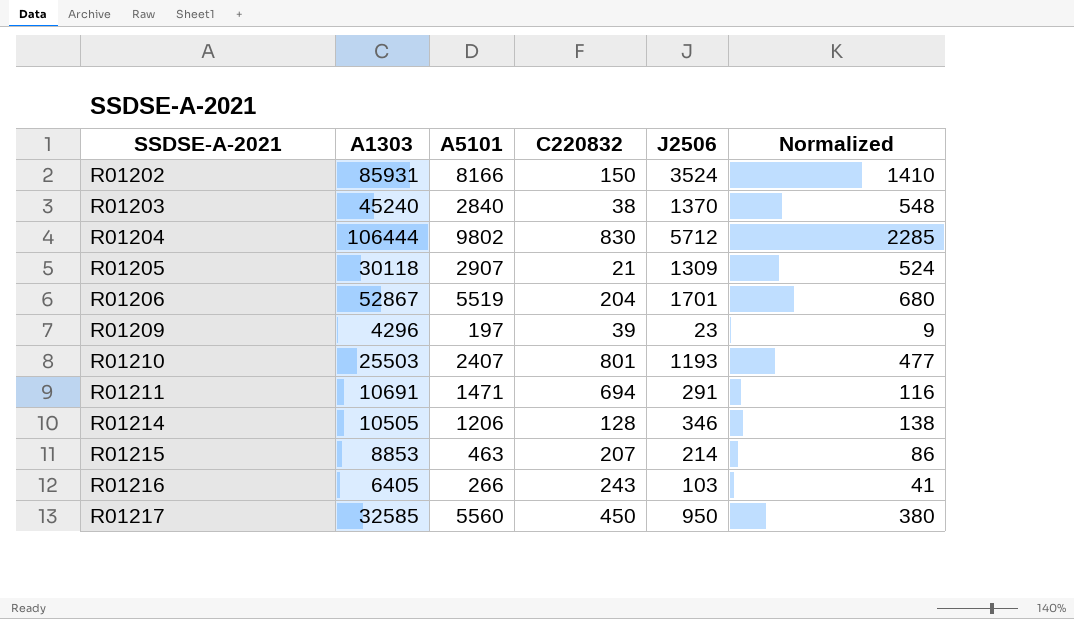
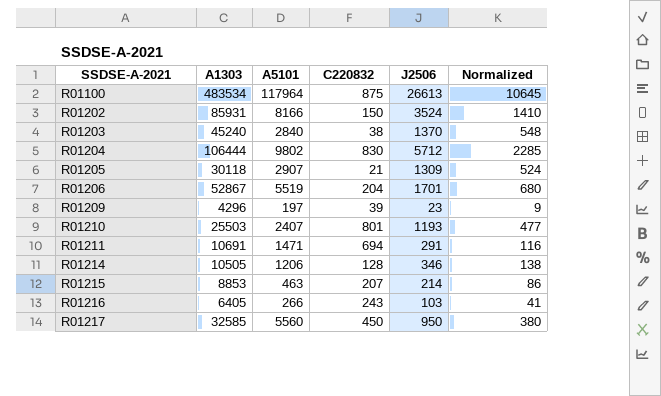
row R01100: none -> 483534 | 117964 | 875 | 26613 | 10645

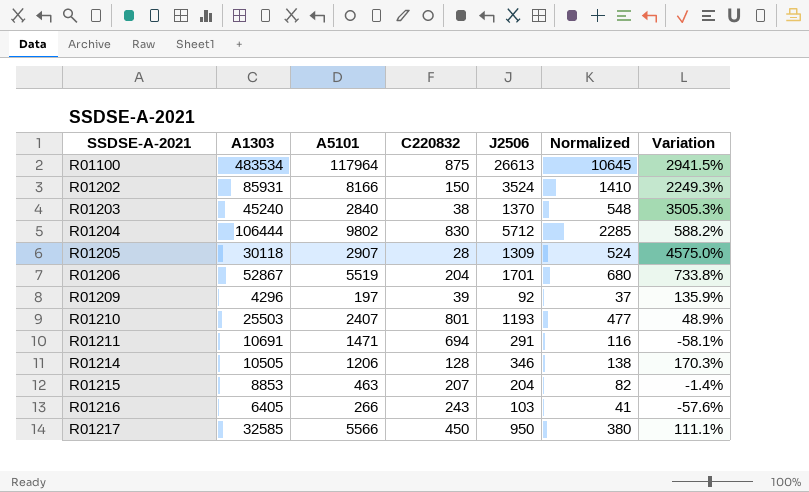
column Variation | formula: none -> ([J2506] - [C220832]) / [C220832]
R01205 | C220832: 21 -> 28
R01209 | J2506: 23 -> 92
R01209 | Normalized: 9 -> 37
R01215 | J2506: 214 -> 204
R01215 | Normalized: 86 -> 82
R01217 | A5101: 5560 -> 5566

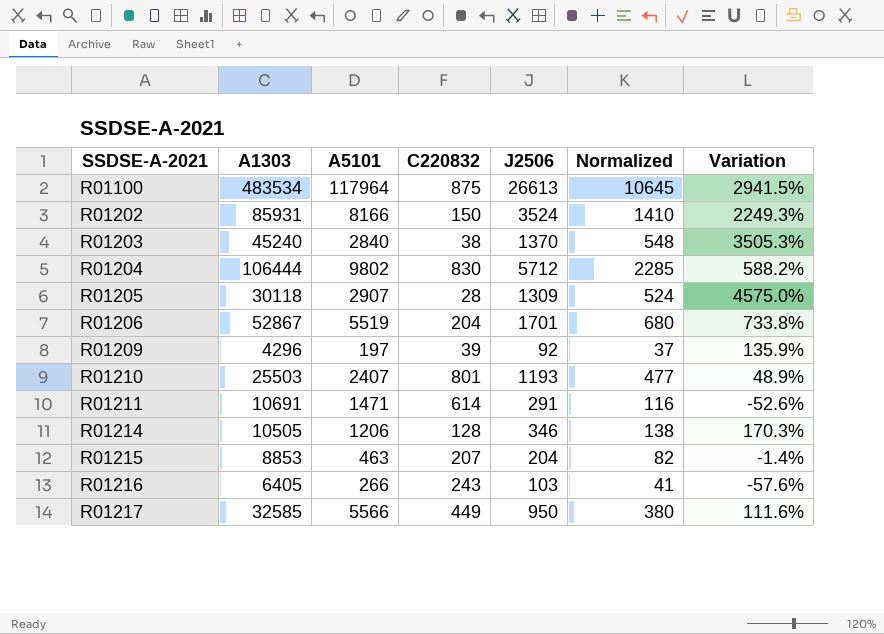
R01211 | C220832: 694 -> 614
R01211 | Variation: -58.1% -> -52.6%
R01217 | C220832: 450 -> 449
R01217 | Variation: 111.1% -> 111.6%

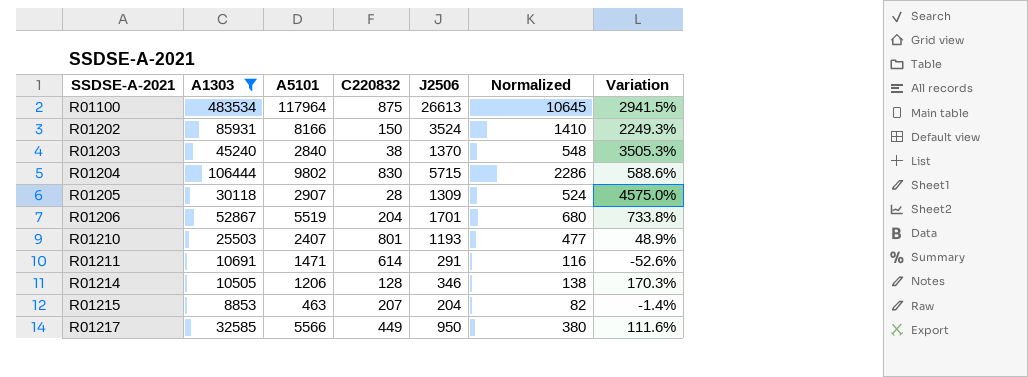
filter: none -> A1303 >= 8853
R01204 | J2506: 5712 -> 5715
R01204 | Normalized: 2285 -> 2286
R01204 | Variation: 588.2% -> 588.6%

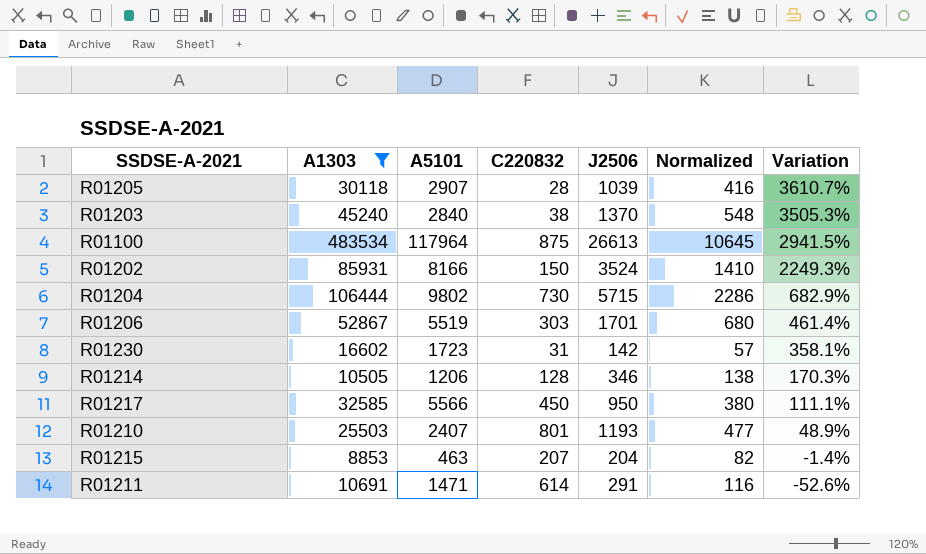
row order: SSDSE-A-2021 ascending -> Variation descending
R01205 | J2506: 1309 -> 1039
R01205 | Normalized: 524 -> 416
R01205 | Variation: 4575.0% -> 3610.7%
R01204 | C220832: 830 -> 730
R01204 | Variation: 588.6% -> 682.9%
R01206 | C220832: 204 -> 303
R01206 | Variation: 733.8% -> 461.4%
row R01230: none -> 16602 | 1723 | 31 | 142 | 57 | 358.1%
R01217 | C220832: 449 -> 450
R01217 | Variation: 111.6% -> 111.1%

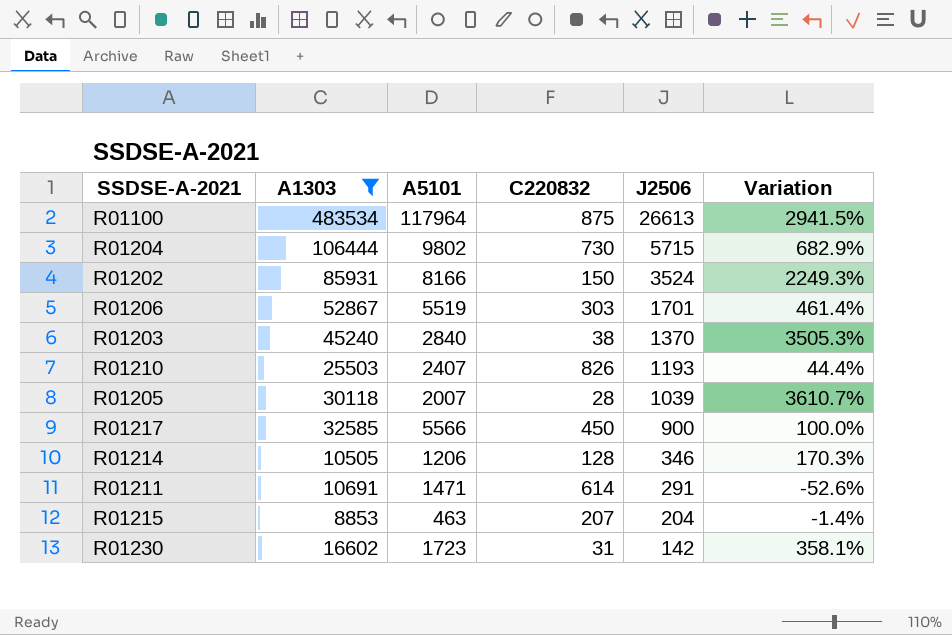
row order: Variation descending -> J2506 descending
column Normalized | formula: [J2506] * 0.4 -> none
R01210 | C220832: 801 -> 826
R01210 | Variation: 48.9% -> 44.4%
R01205 | A5101: 2907 -> 2007
R01217 | J2506: 950 -> 900
R01217 | Variation: 111.1% -> 100.0%

